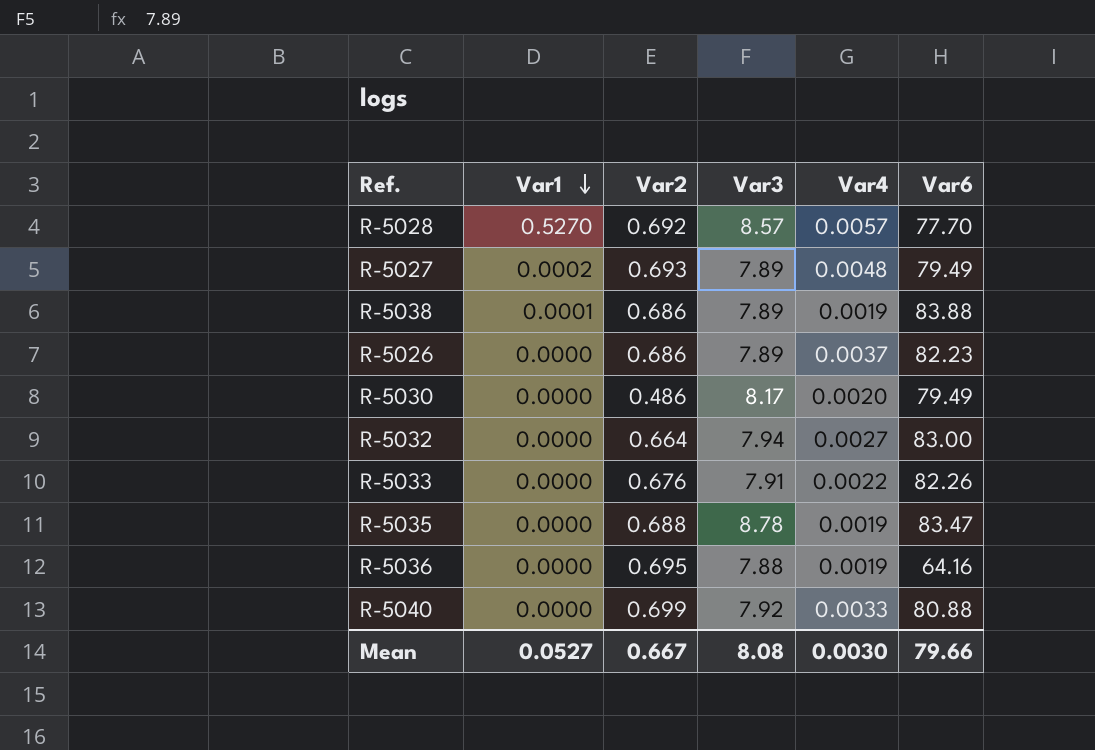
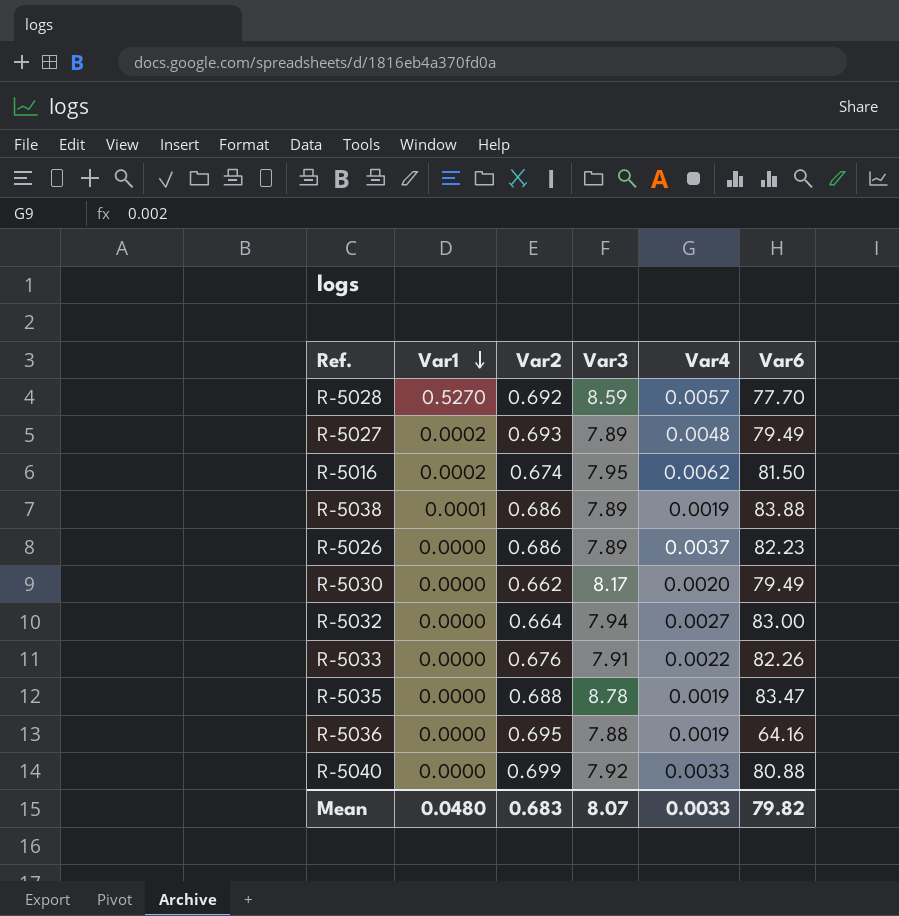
R-5028 | Var3: 8.57 -> 8.59
row R-5016: none -> 0.0002 | 0.674 | 7.95 | 0.0062 | 81.50
R-5030 | Var2: 0.486 -> 0.662
Mean | Var1: 0.0527 -> 0.0480
Mean | Var2: 0.667 -> 0.683
Mean | Var3: 8.08 -> 8.07
Mean | Var4: 0.0030 -> 0.0033
Mean | Var6: 79.66 -> 79.82

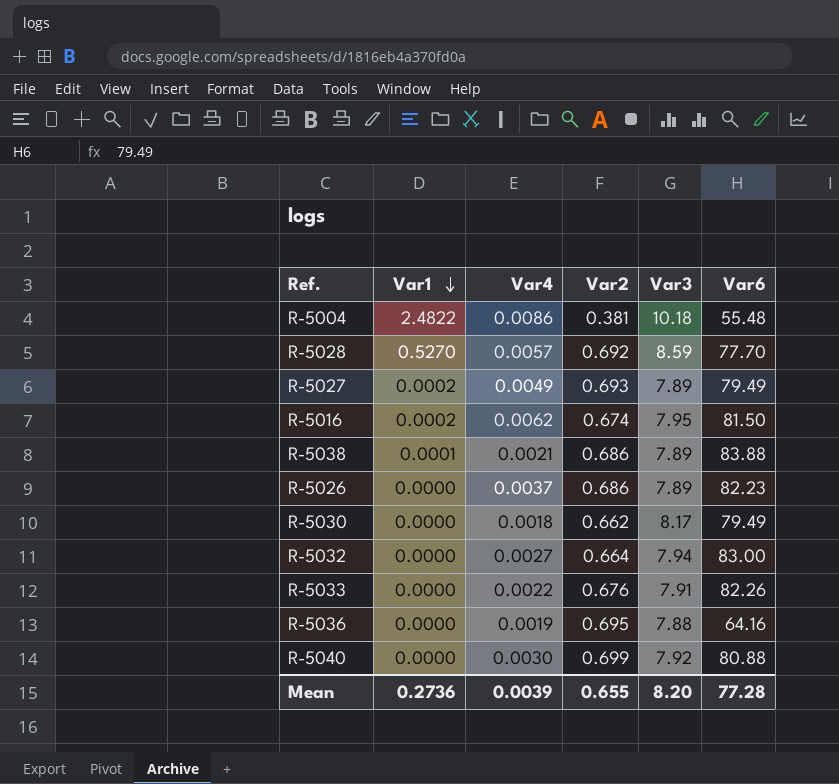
column Var4 | position: 5 -> 3
row R-5035: 0.0000 | 0.688 | 8.78 | 0.0019 | 83.47 -> none
row R-5004: none -> 2.4822 | 0.0086 | 0.381 | 10.18 | 55.48
R-5027 | Var4: 0.0048 -> 0.0049
R-5038 | Var4: 0.0019 -> 0.0021
R-5030 | Var4: 0.0020 -> 0.0018
R-5040 | Var4: 0.0033 -> 0.0030
Mean | Var1: 0.0480 -> 0.2736
Mean | Var4: 0.0033 -> 0.0039
Mean | Var2: 0.683 -> 0.655
Mean | Var3: 8.07 -> 8.20
Mean | Var6: 79.82 -> 77.28

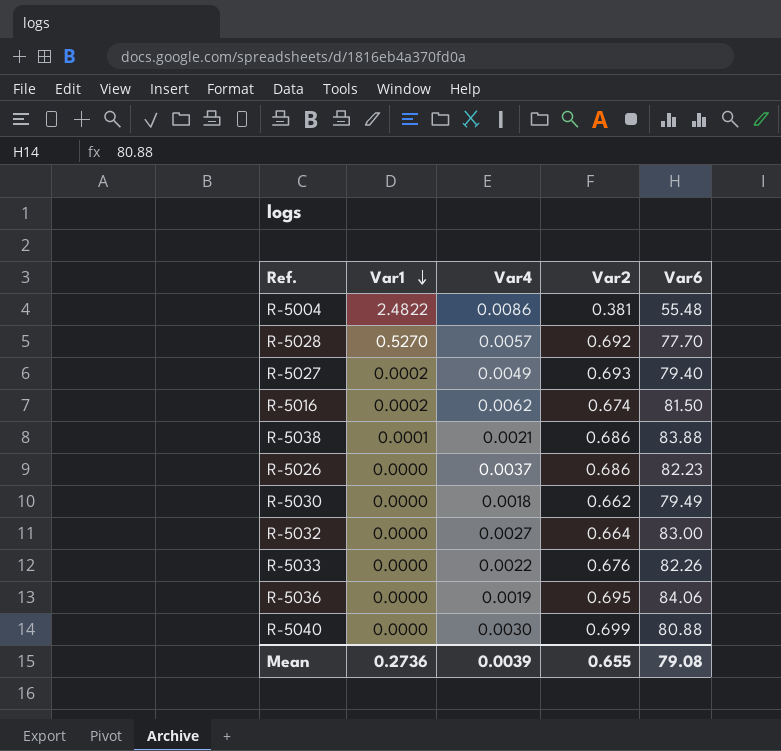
column Var3 | position: 5 -> none
R-5027 | Var6: 79.49 -> 79.40
R-5036 | Var6: 64.16 -> 84.06
Mean | Var6: 77.28 -> 79.08

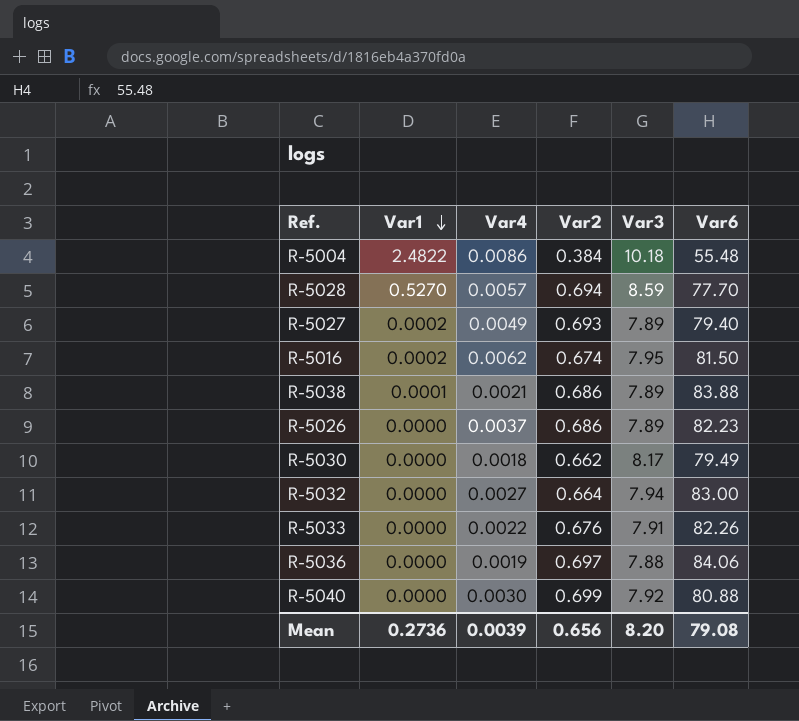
column Var3 | position: none -> 5
R-5004 | Var2: 0.381 -> 0.384
R-5028 | Var2: 0.692 -> 0.694
R-5036 | Var2: 0.695 -> 0.697
Mean | Var2: 0.655 -> 0.656

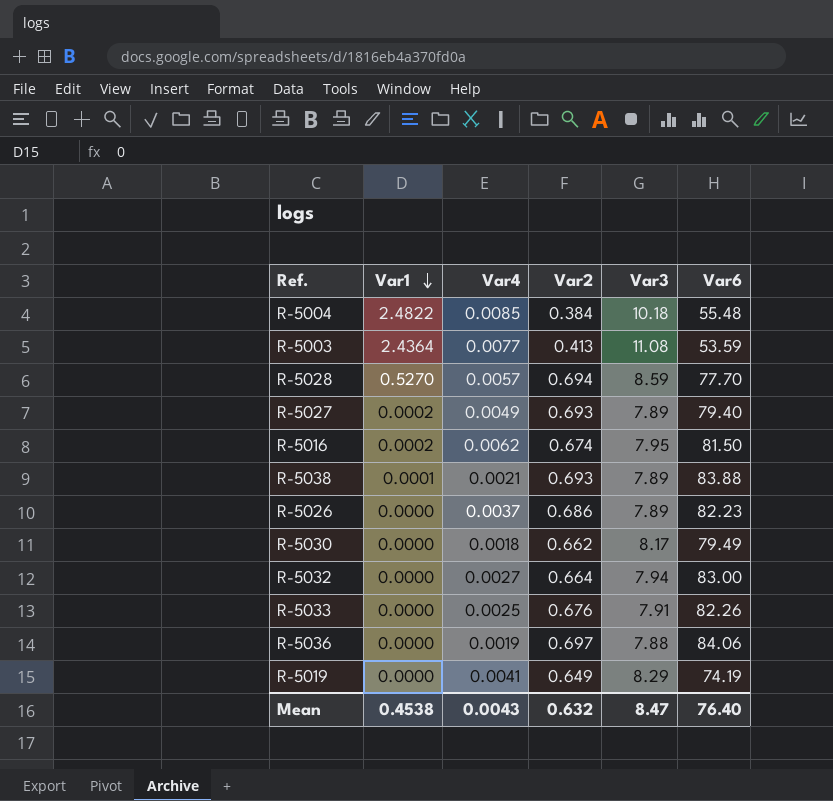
row R-5040: 0.0000 | 0.0030 | 0.699 | 7.92 | 80.88 -> none
R-5004 | Var4: 0.0086 -> 0.0085
row R-5003: none -> 2.4364 | 0.0077 | 0.413 | 11.08 | 53.59
R-5038 | Var2: 0.686 -> 0.693
R-5033 | Var4: 0.0022 -> 0.0025
row R-5019: none -> 0.0000 | 0.0041 | 0.649 | 8.29 | 74.19
Mean | Var1: 0.2736 -> 0.4538
Mean | Var4: 0.0039 -> 0.0043
Mean | Var2: 0.656 -> 0.632
Mean | Var3: 8.20 -> 8.47
Mean | Var6: 79.08 -> 76.40

